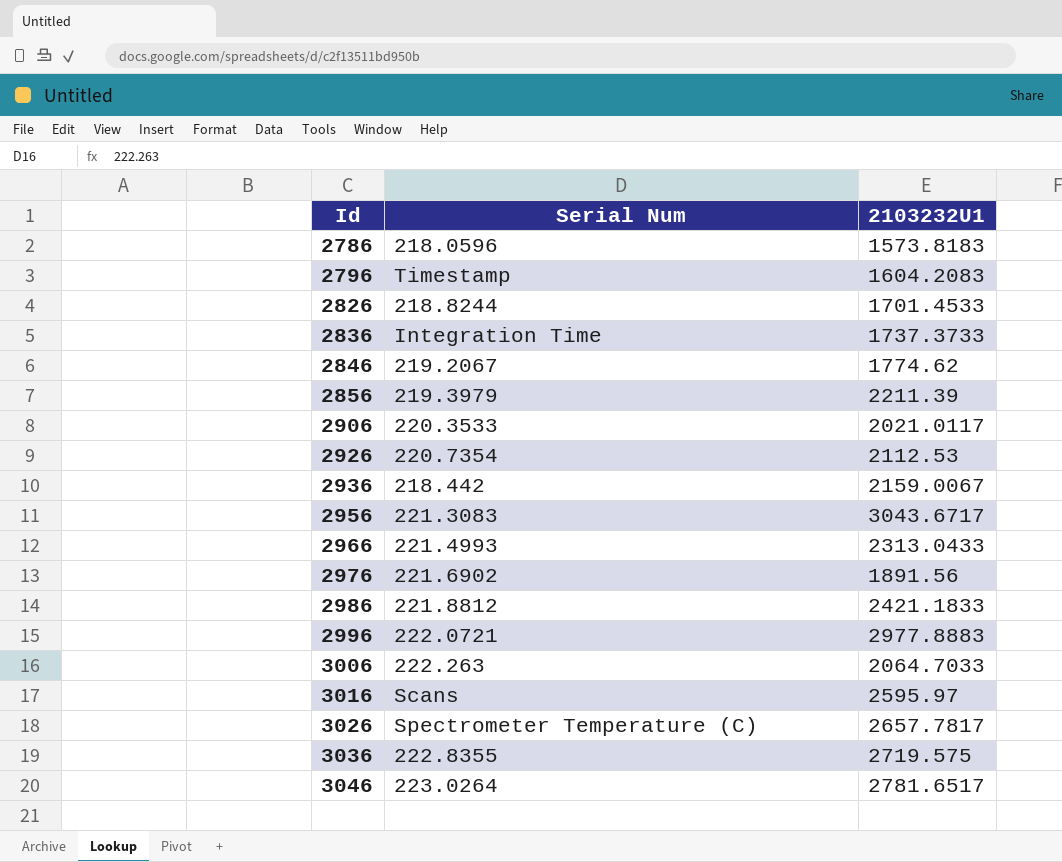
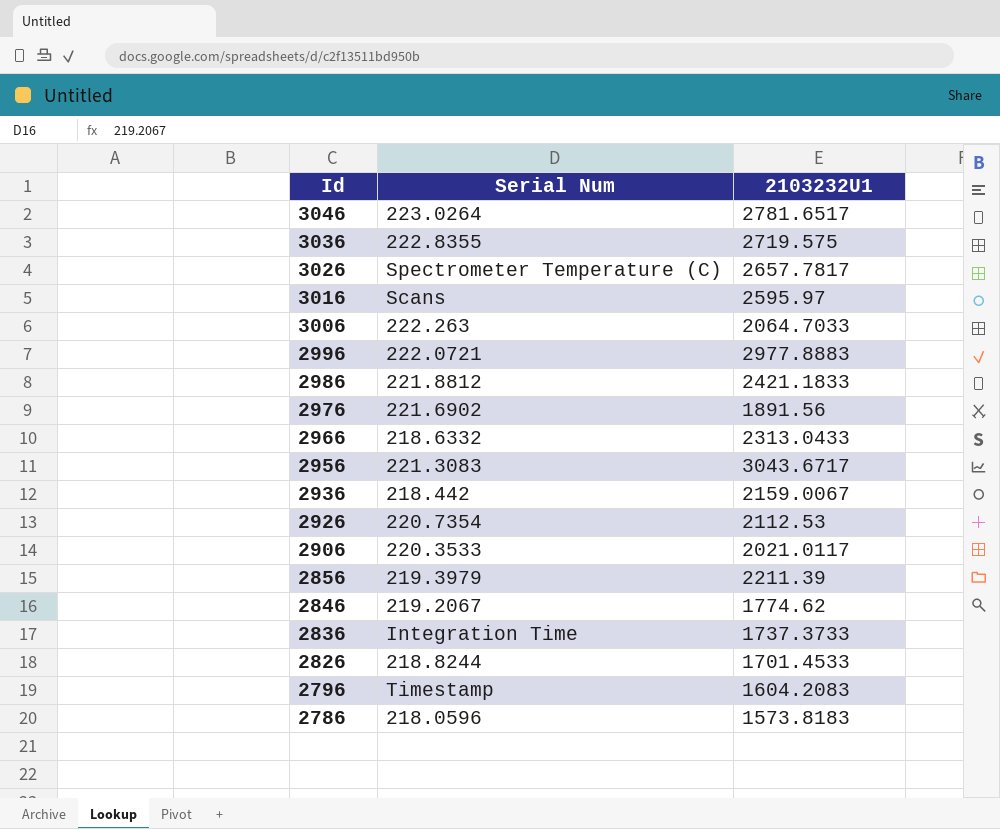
row order: Id ascending -> Id descending
2966 | Serial Num: 221.4993 -> 218.6332

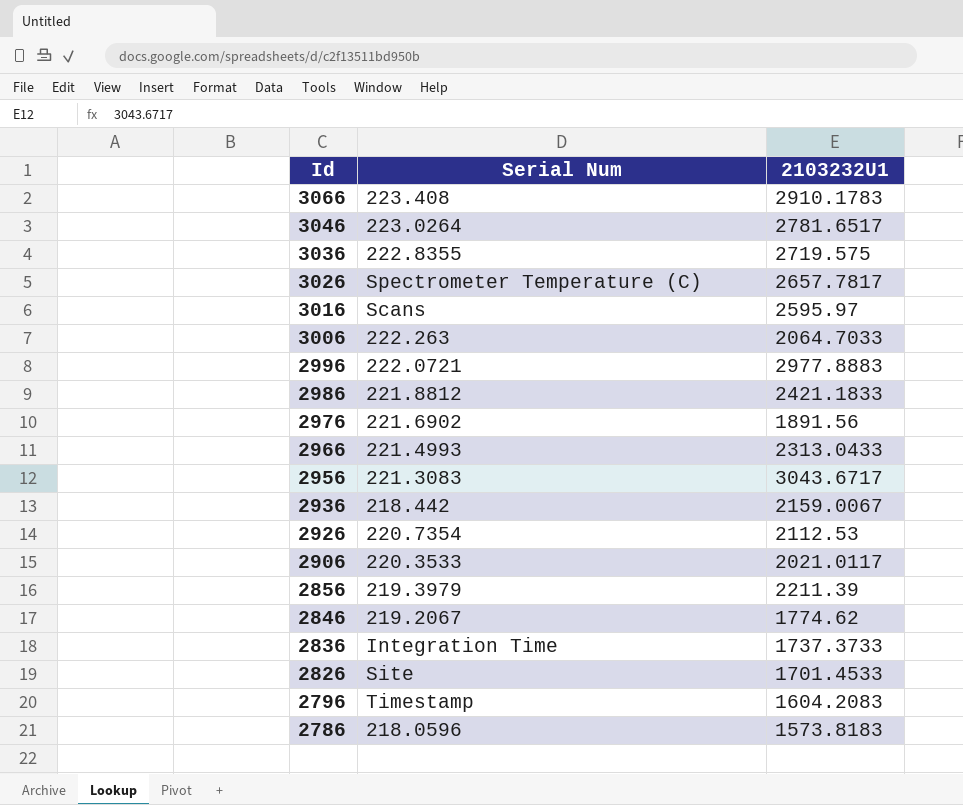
row 3066: none -> 223.408 | 2910.1783
2966 | Serial Num: 218.6332 -> 221.4993
2826 | Serial Num: 218.8244 -> Site

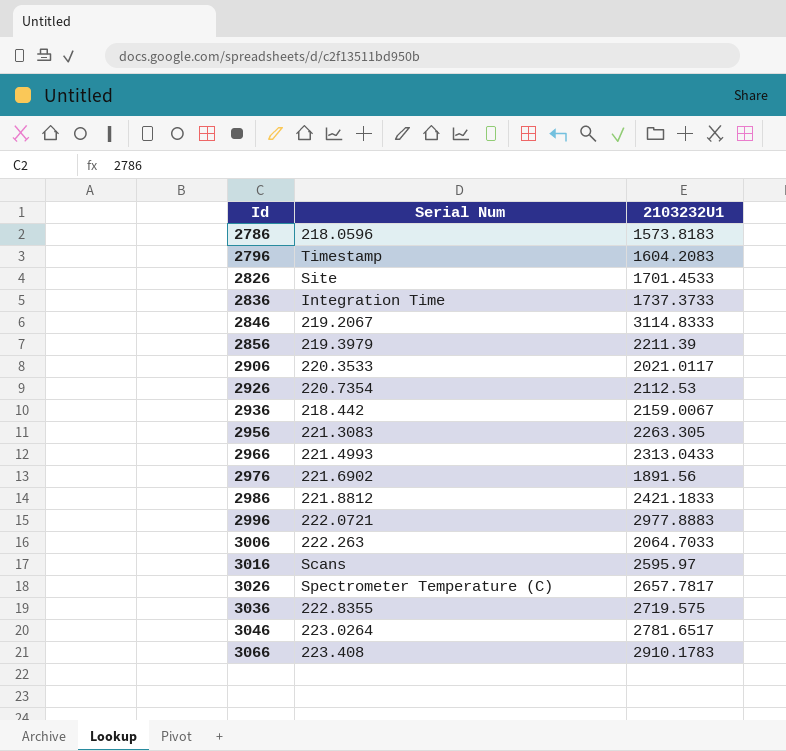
row order: Id descending -> Id ascending
2846 | 2103232U1: 1774.62 -> 3114.8333
2956 | 2103232U1: 3043.6717 -> 2263.305

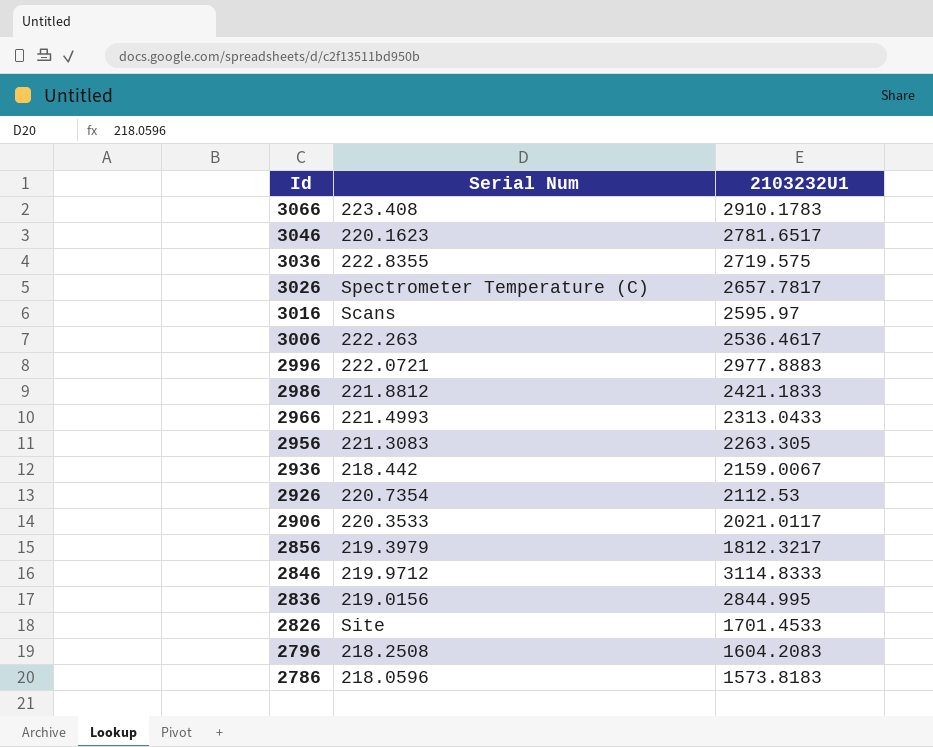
row order: Id ascending -> Id descending
row 2976: 221.6902 | 1891.56 -> none
3046 | Serial Num: 223.0264 -> 220.1623
3006 | 2103232U1: 2064.7033 -> 2536.4617
2856 | 2103232U1: 2211.39 -> 1812.3217
2846 | Serial Num: 219.2067 -> 219.9712
2836 | Serial Num: Integration Time -> 219.0156
2836 | 2103232U1: 1737.3733 -> 2844.995
2796 | Serial Num: Timestamp -> 218.2508

